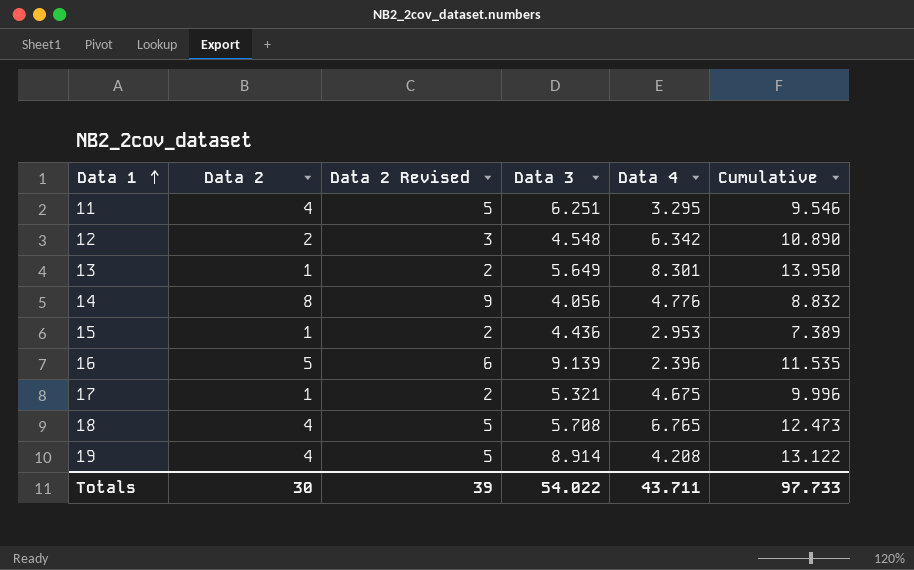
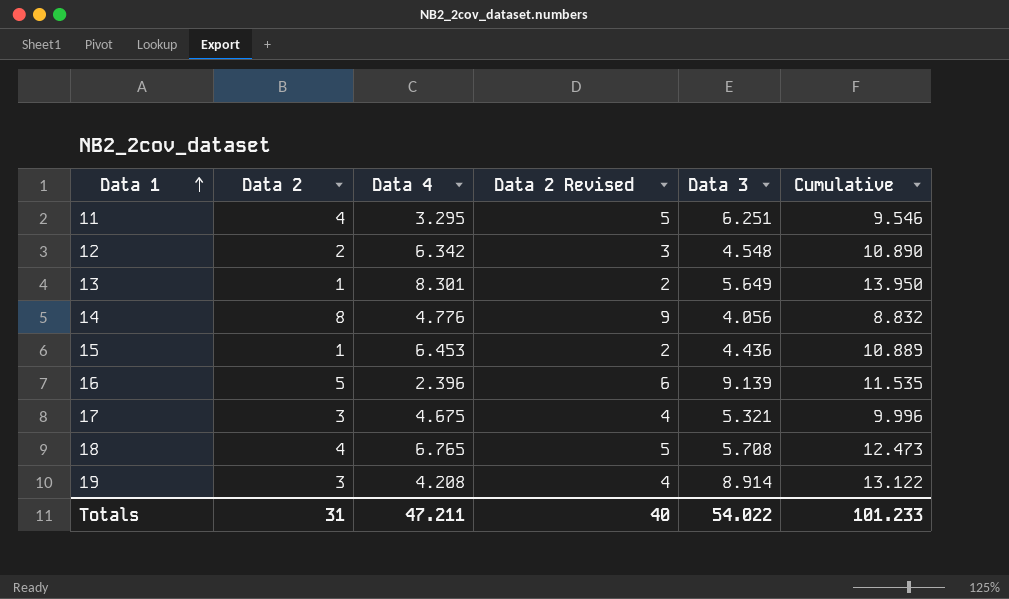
column Data 4 | position: 5 -> 3
15 | Data 4: 2.953 -> 6.453
15 | Cumulative: 7.389 -> 10.889
17 | Data 2: 1 -> 3
17 | Data 2 Revised: 2 -> 4
19 | Data 2: 4 -> 3
19 | Data 2 Revised: 5 -> 4
Totals | Data 2: 30 -> 31
Totals | Data 4: 43.711 -> 47.211
Totals | Data 2 Revised: 39 -> 40
Totals | Cumulative: 97.733 -> 101.233

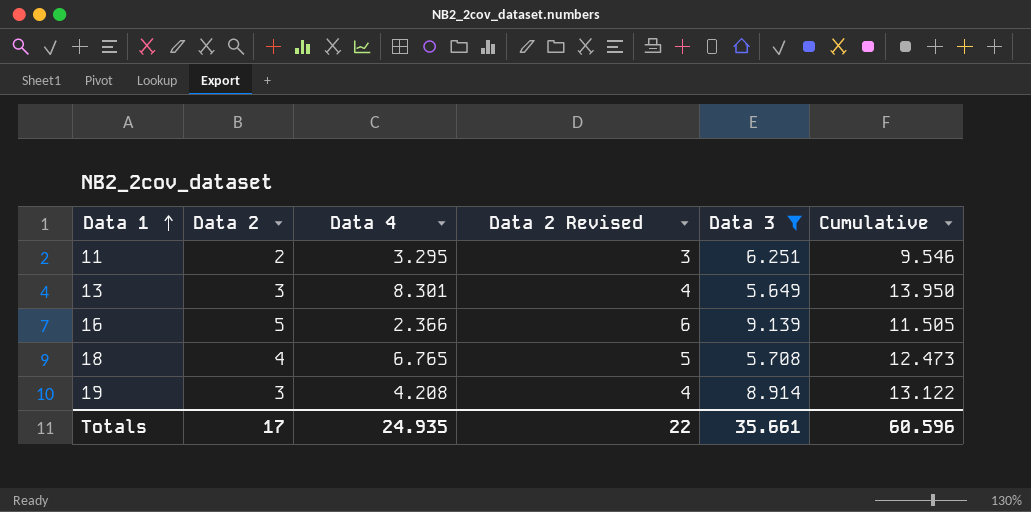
filter: none -> Data 3 >= 5.649
11 | Data 2: 4 -> 2
11 | Data 2 Revised: 5 -> 3
13 | Data 2: 1 -> 3
13 | Data 2 Revised: 2 -> 4
16 | Data 4: 2.396 -> 2.366
16 | Cumulative: 11.535 -> 11.505
Totals | Data 2: 31 -> 17
Totals | Data 4: 47.211 -> 24.935
Totals | Data 2 Revised: 40 -> 22
Totals | Data 3: 54.022 -> 35.661
Totals | Cumulative: 101.233 -> 60.596

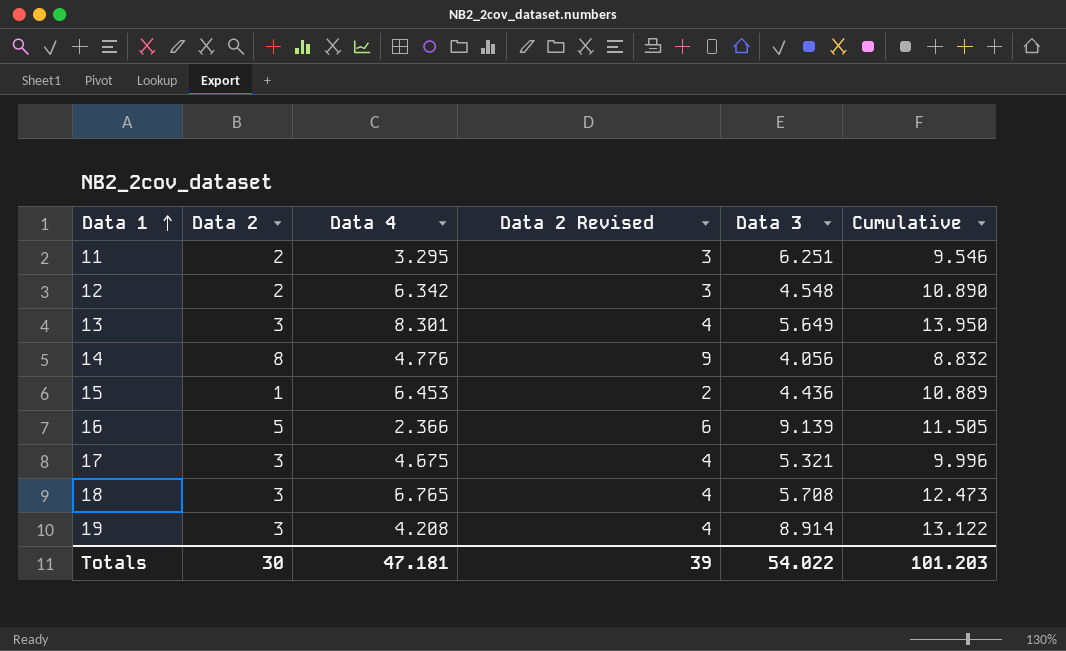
filter: Data 3 >= 5.649 -> none
18 | Data 2: 4 -> 3
18 | Data 2 Revised: 5 -> 4
Totals | Data 2: 17 -> 30
Totals | Data 4: 24.935 -> 47.181
Totals | Data 2 Revised: 22 -> 39
Totals | Data 3: 35.661 -> 54.022
Totals | Cumulative: 60.596 -> 101.203

